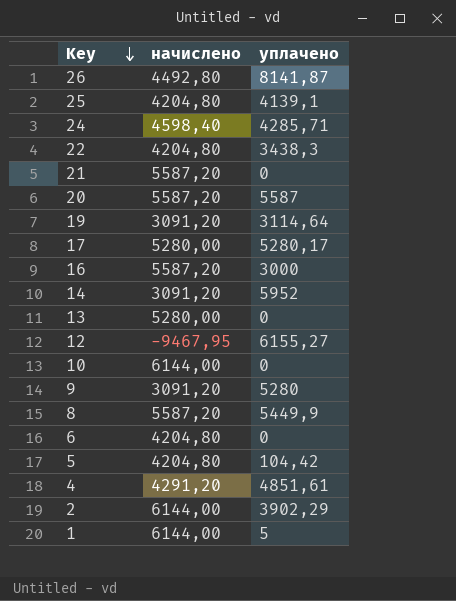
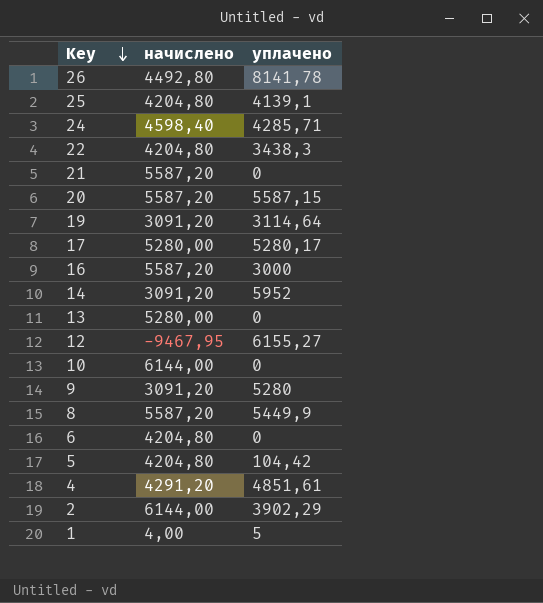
26 | уплачено: 8141,87 -> 8141,78
20 | уплачено: 5587 -> 5587,15
1 | начислено: 6144,00 -> 4,00

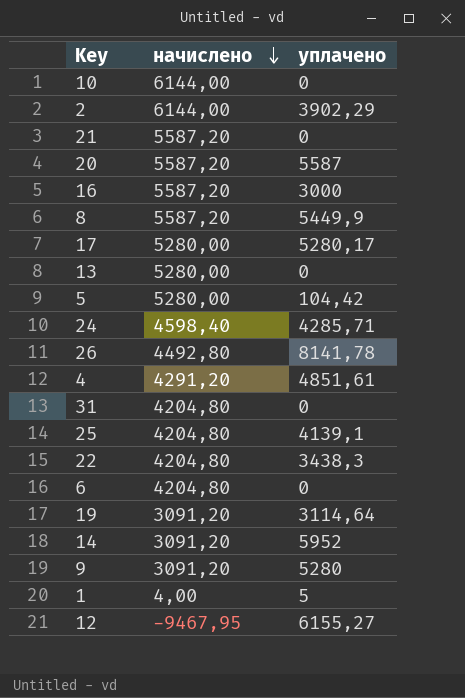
row order: Key descending -> начислено descending
20 | уплачено: 5587,15 -> 5587
5 | начислено: 4204,80 -> 5280,00
row 31: none -> 4204,80 | 0

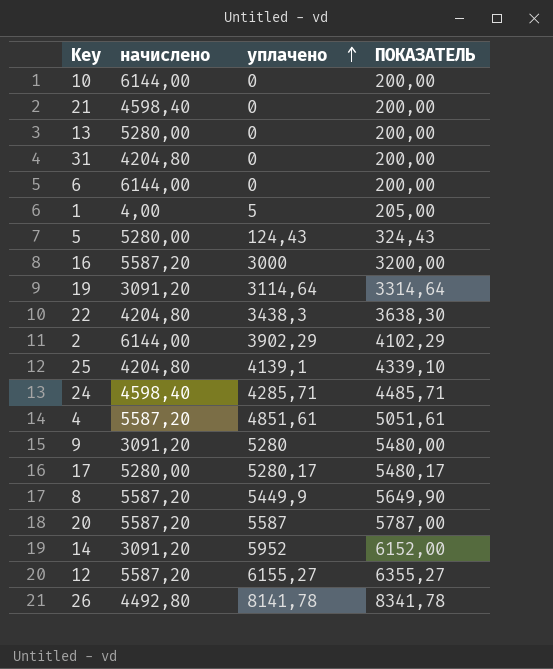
row order: начислено descending -> уплачено ascending
column ПОКАЗАТЕЛЬ | formula: none -> [уплачено] + 200
21 | начислено: 5587,20 -> 4598,40
6 | начислено: 4204,80 -> 6144,00
5 | уплачено: 104,42 -> 124,43
4 | начислено: 4291,20 -> 5587,20
12 | начислено: -9467,95 -> 5587,20

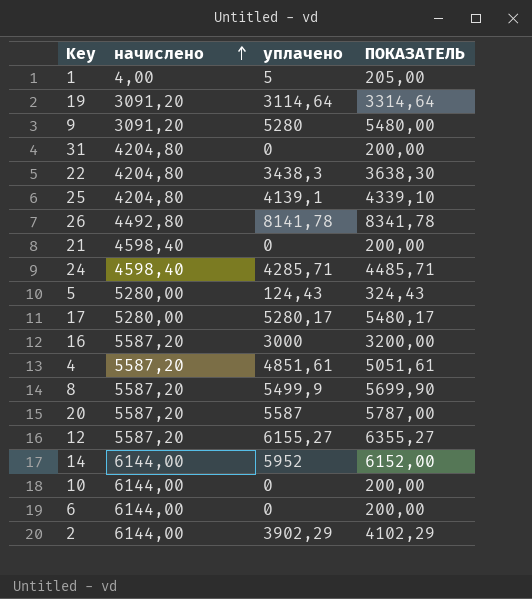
row order: уплачено ascending -> начислено ascending
row 13: 5280,00 | 0 | 200,00 -> none
8 | уплачено: 5449,9 -> 5499,9
8 | ПОКАЗАТЕЛЬ: 5649,90 -> 5699,90
14 | начислено: 3091,20 -> 6144,00

